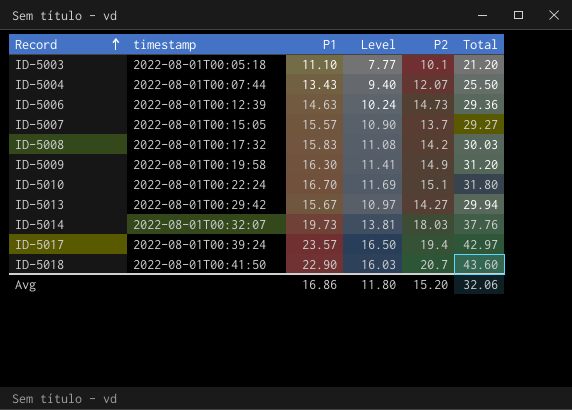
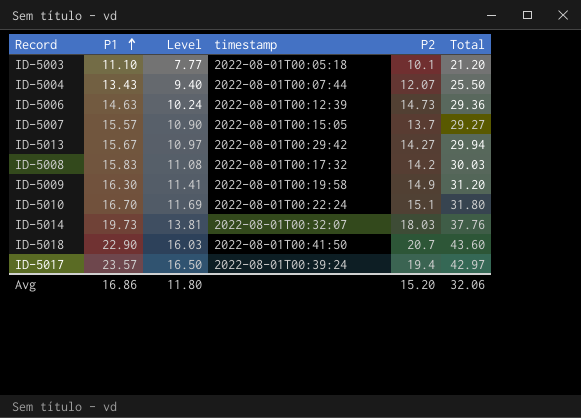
row order: Record ascending -> P1 ascending
column timestamp | position: 2 -> 4

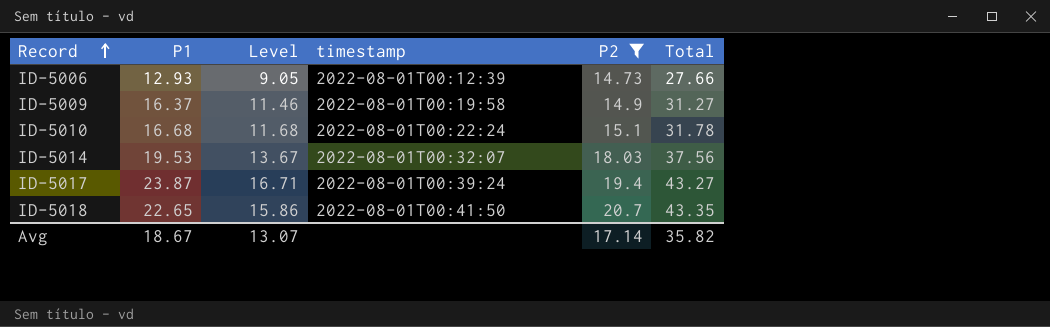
filter: none -> P2 >= 14.73
row order: P1 ascending -> Record ascending
ID-5006 | P1: 14.63 -> 12.93
ID-5006 | Level: 10.24 -> 9.05
ID-5006 | Total: 29.36 -> 27.66
ID-5009 | P1: 16.30 -> 16.37
ID-5009 | Level: 11.41 -> 11.46
ID-5009 | Total: 31.20 -> 31.27
ID-5010 | P1: 16.70 -> 16.68
ID-5010 | Level: 11.69 -> 11.68
ID-5010 | Total: 31.80 -> 31.78
ID-5014 | P1: 19.73 -> 19.53
ID-5014 | Level: 13.81 -> 13.67
ID-5014 | Total: 37.76 -> 37.56
ID-5017 | P1: 23.57 -> 23.87
ID-5017 | Level: 16.50 -> 16.71
ID-5017 | Total: 42.97 -> 43.27
ID-5018 | P1: 22.90 -> 22.65
ID-5018 | Level: 16.03 -> 15.86
ID-5018 | Total: 43.60 -> 43.35
Avg | P1: 16.86 -> 18.67
Avg | Level: 11.80 -> 13.07
Avg | P2: 15.20 -> 17.14
Avg | Total: 32.06 -> 35.82

